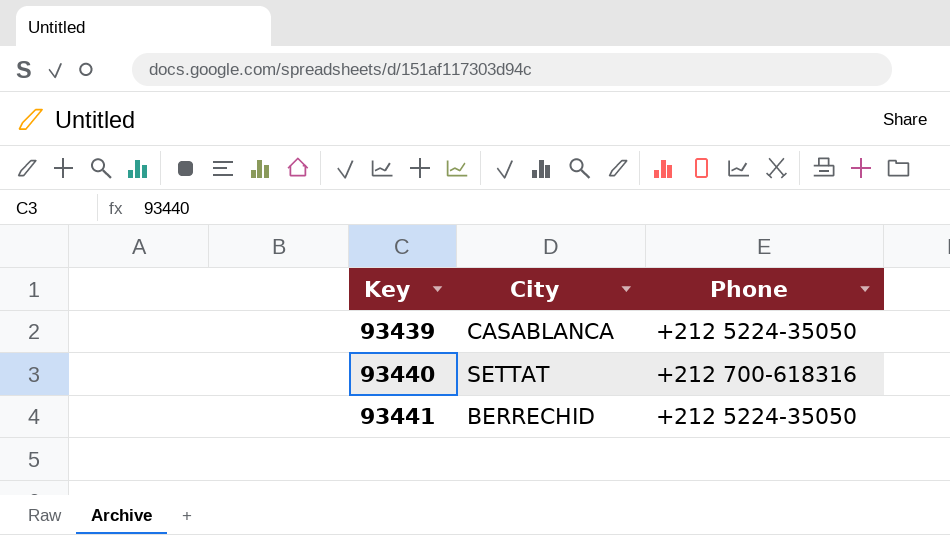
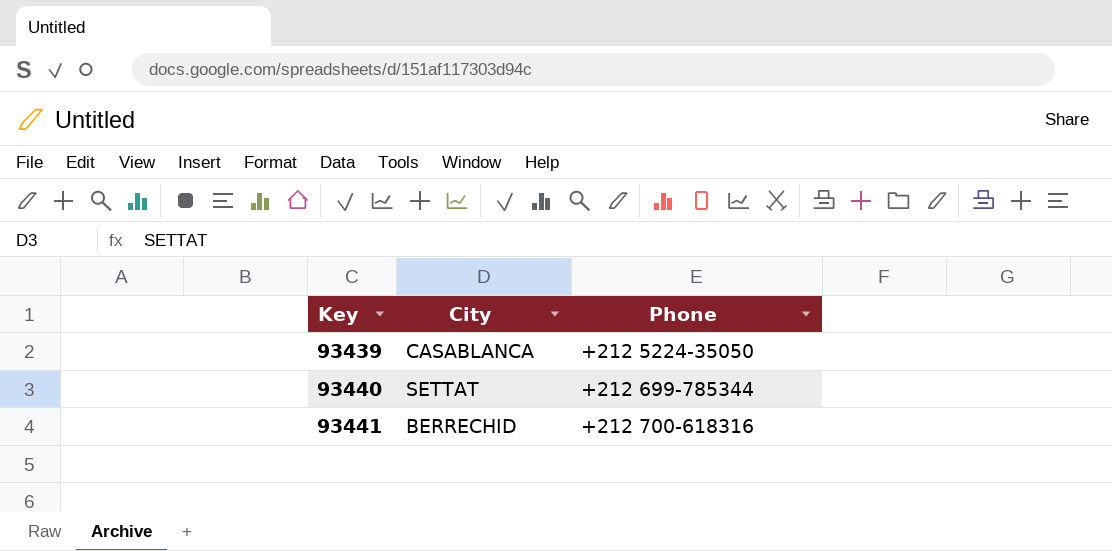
93440 | Phone: +212 700-618316 -> +212 699-785344
93441 | Phone: +212 5224-35050 -> +212 700-618316

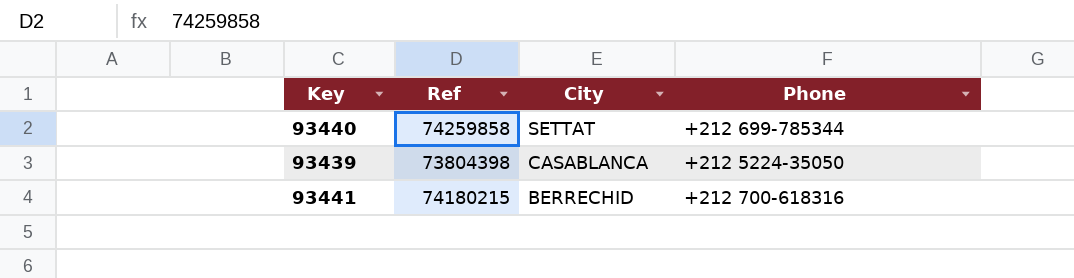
row order: Key ascending -> City descending
column Ref | position: none -> 2

